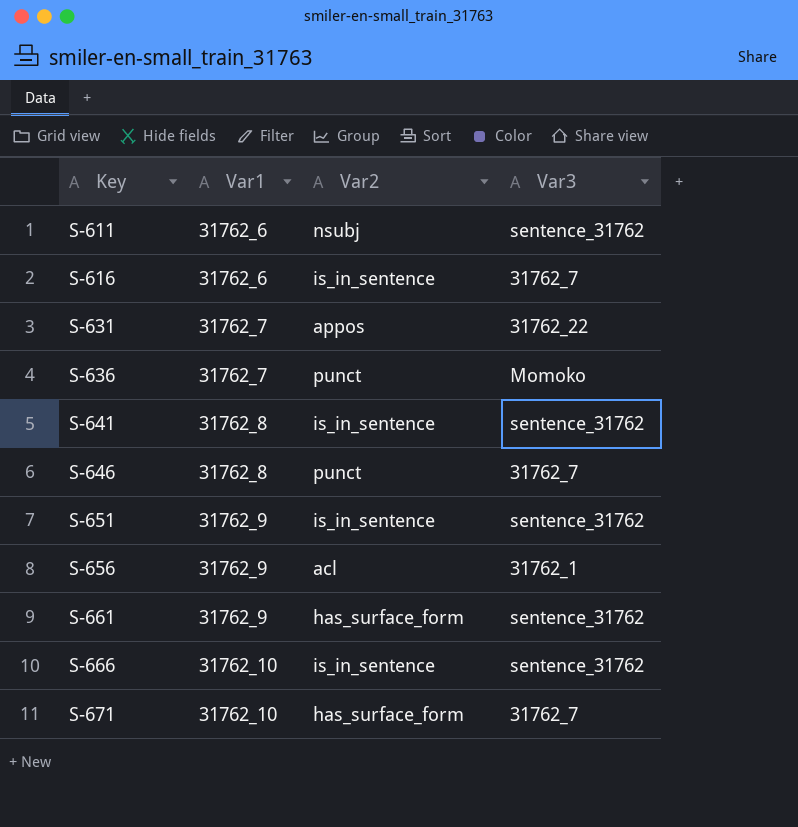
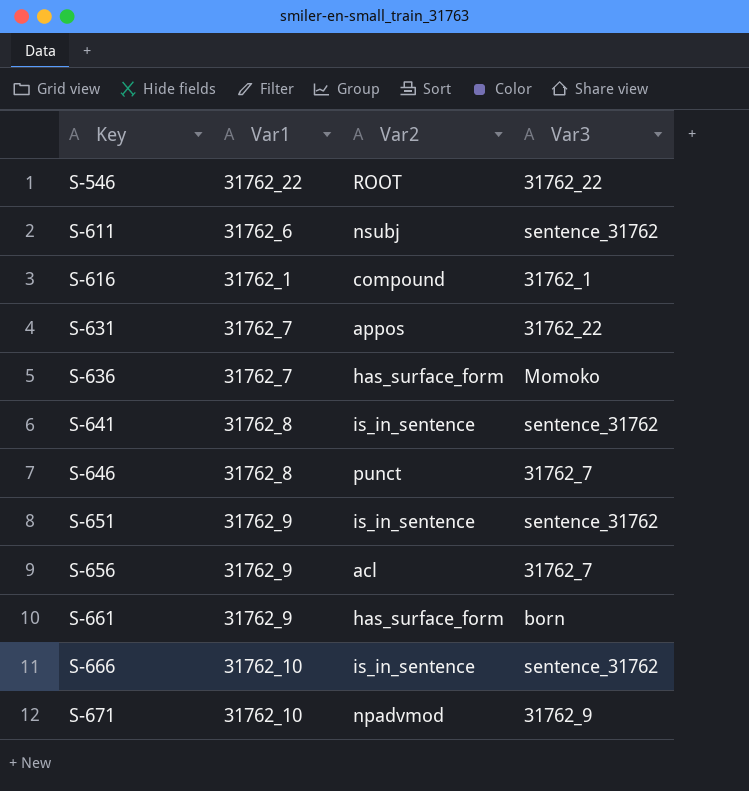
row S-546: none -> 31762_22 | ROOT | 31762_22
S-616 | Var1: 31762_6 -> 31762_1
S-616 | Var2: is_in_sentence -> compound
S-616 | Var3: 31762_7 -> 31762_1
S-636 | Var2: punct -> has_surface_form
S-656 | Var3: 31762_1 -> 31762_7
S-661 | Var3: sentence_31762 -> born
S-671 | Var2: has_surface_form -> npadvmod
S-671 | Var3: 31762_7 -> 31762_9

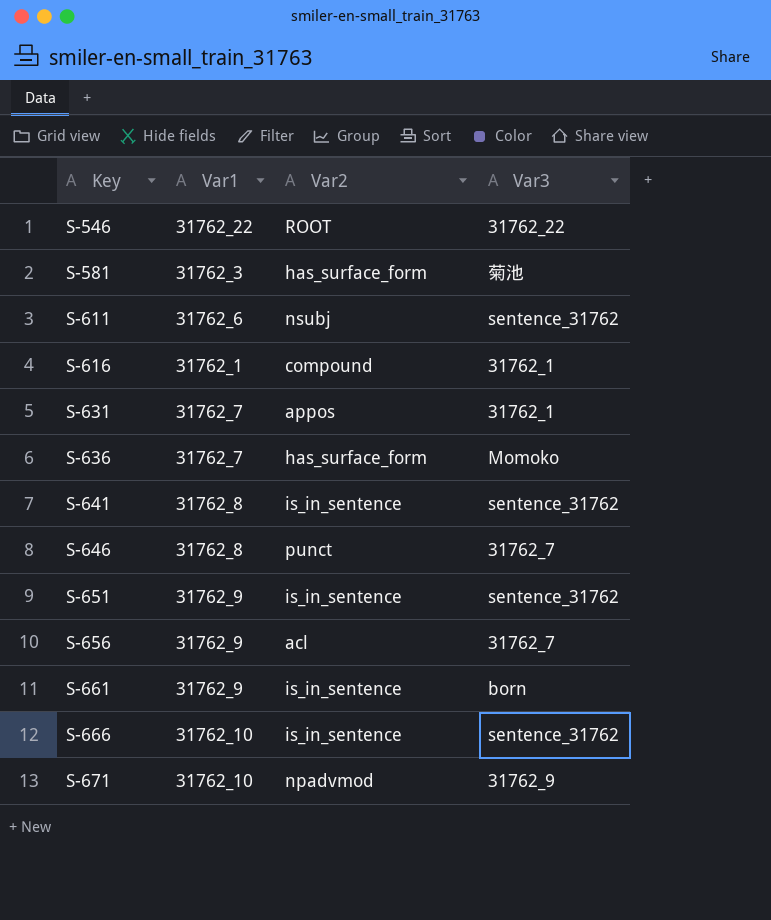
row S-581: none -> 31762_3 | has_surface_form | 菊池
S-631 | Var3: 31762_22 -> 31762_1
S-661 | Var2: has_surface_form -> is_in_sentence

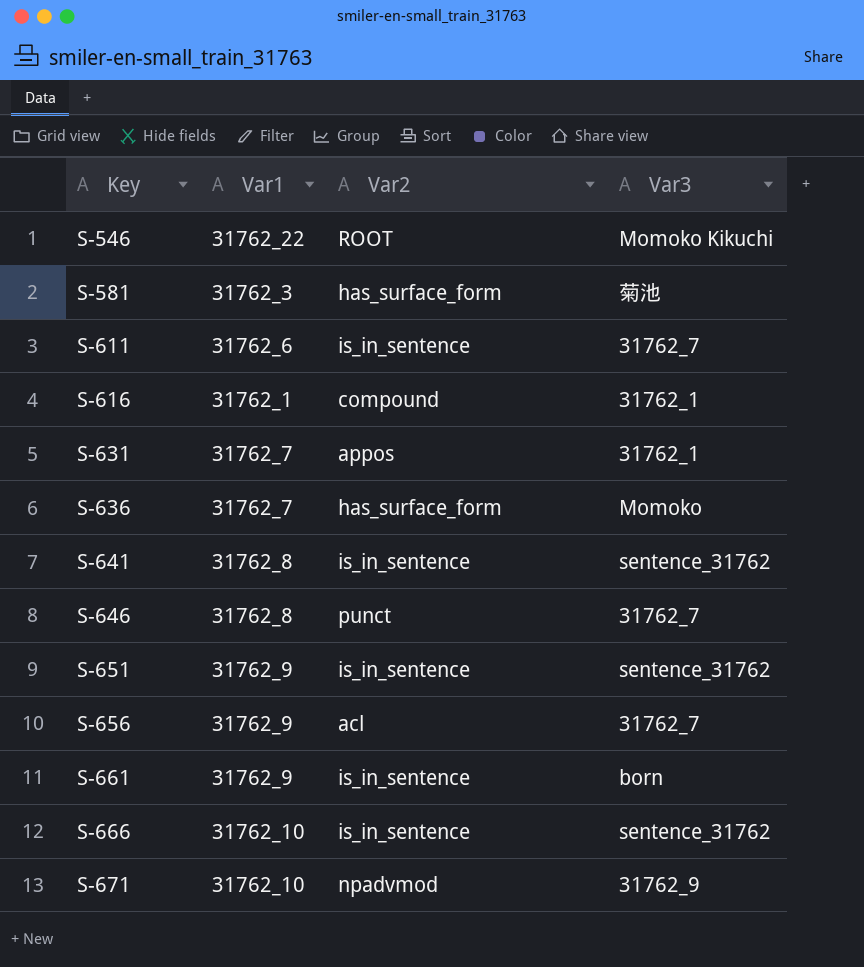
S-546 | Var3: 31762_22 -> Momoko Kikuchi
S-611 | Var2: nsubj -> is_in_sentence
S-611 | Var3: sentence_31762 -> 31762_7

